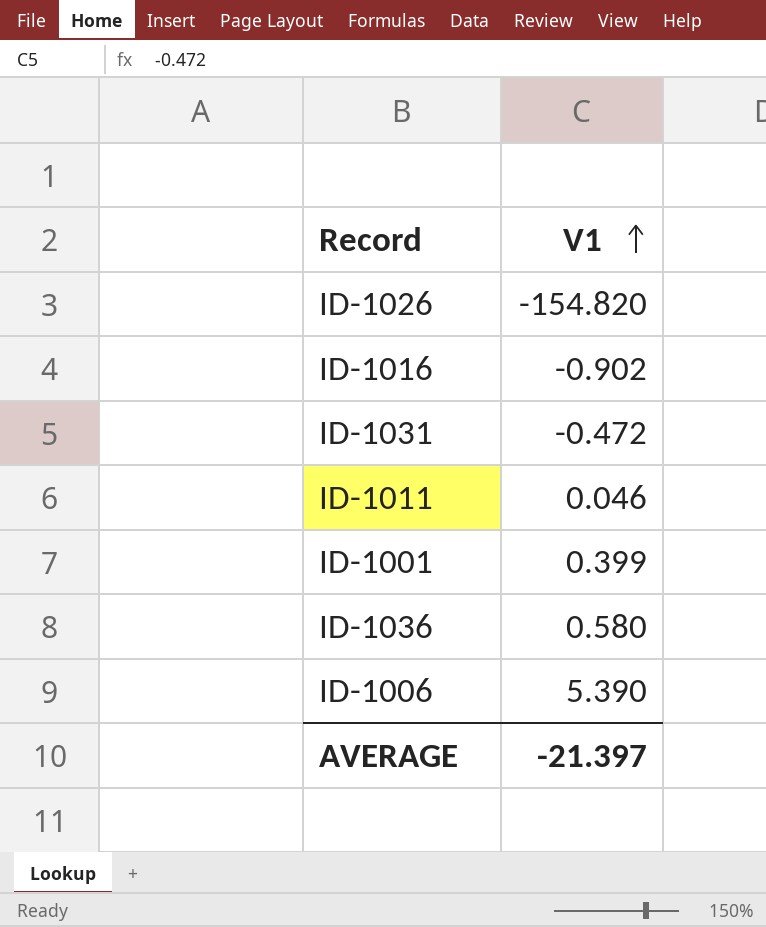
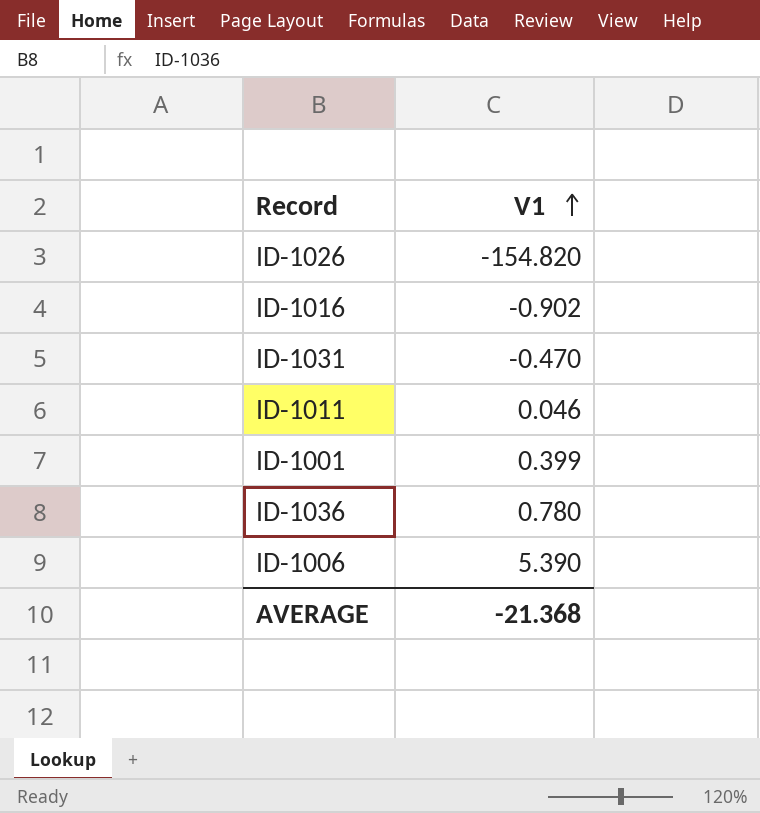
ID-1031 | V1: -0.472 -> -0.470
ID-1036 | V1: 0.580 -> 0.780
AVERAGE | V1: -21.397 -> -21.368

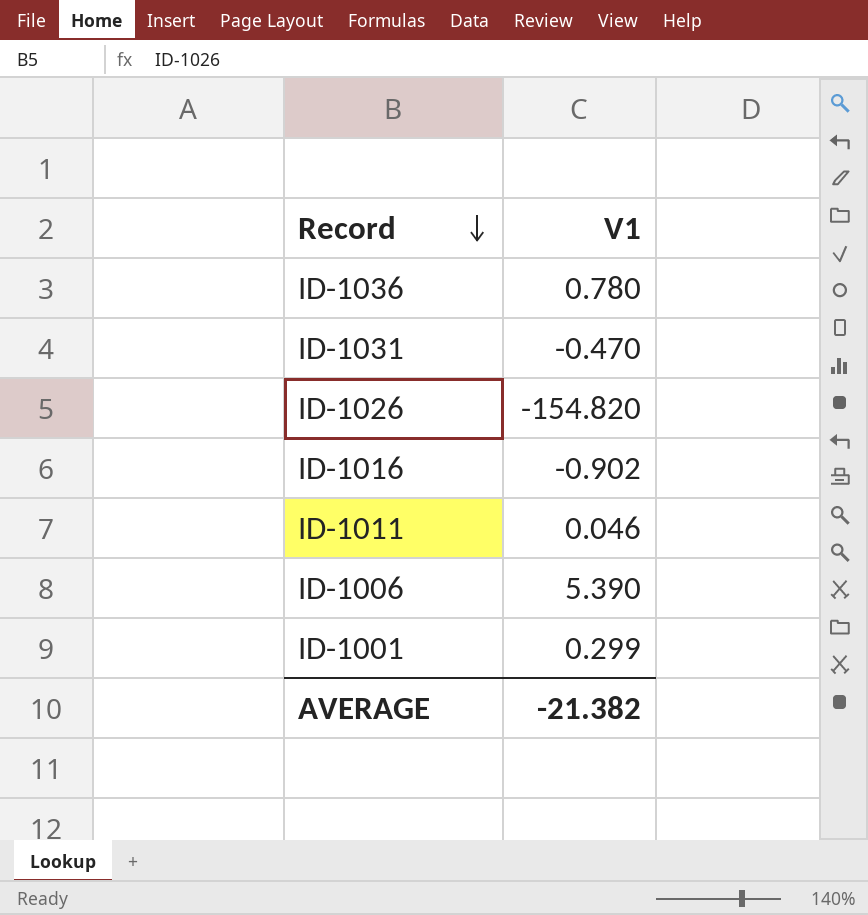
row order: V1 ascending -> Record descending
ID-1001 | V1: 0.399 -> 0.299
AVERAGE | V1: -21.368 -> -21.382

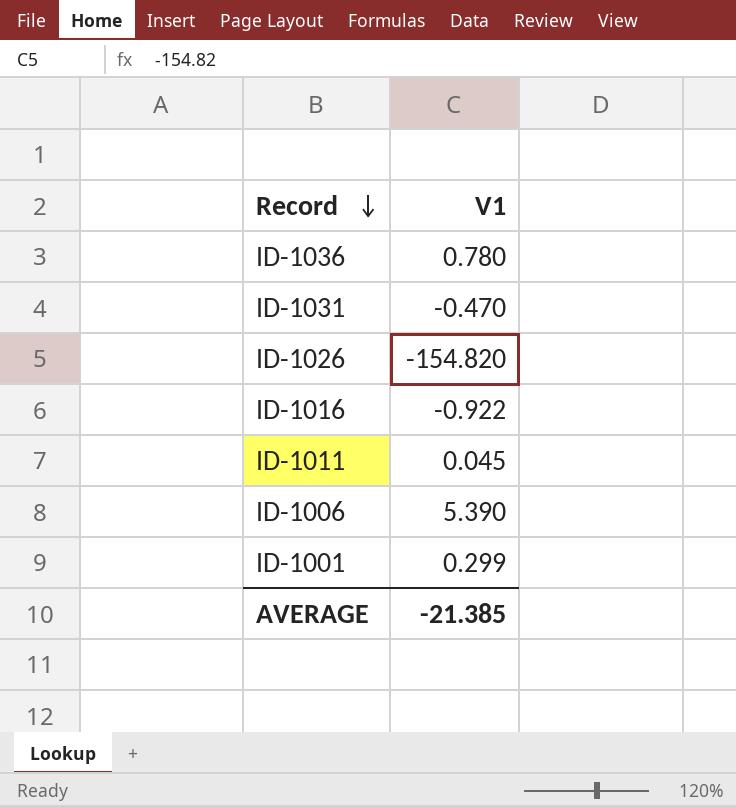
ID-1016 | V1: -0.902 -> -0.922
ID-1011 | V1: 0.046 -> 0.045
AVERAGE | V1: -21.382 -> -21.385

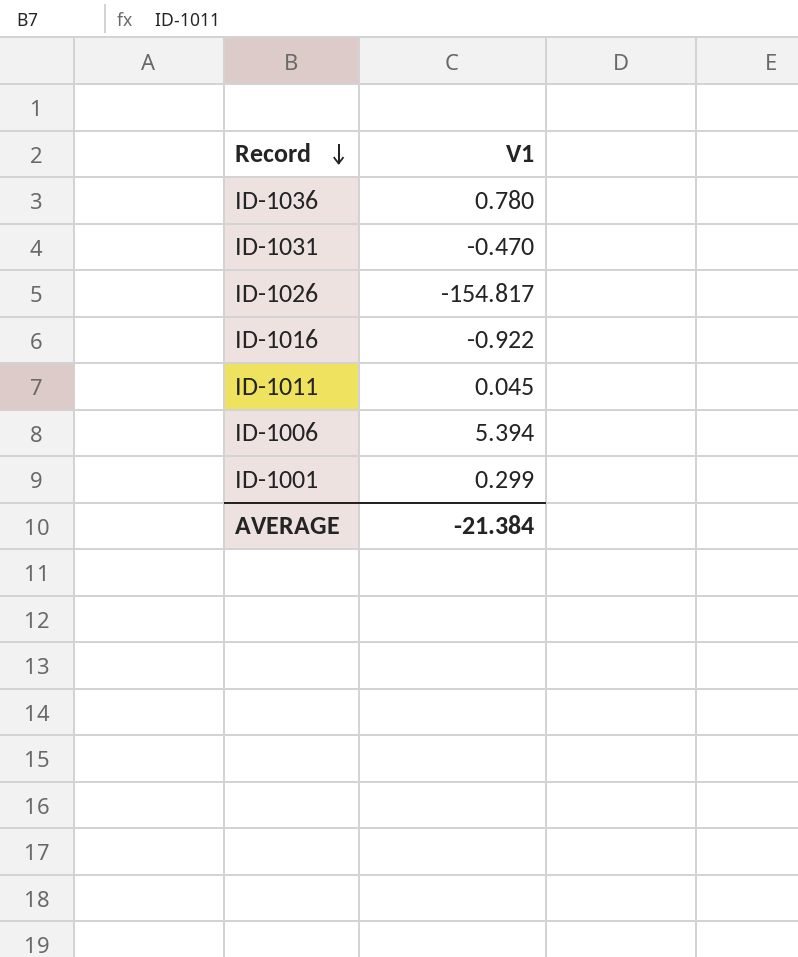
ID-1026 | V1: -154.820 -> -154.817
ID-1006 | V1: 5.390 -> 5.394
AVERAGE | V1: -21.385 -> -21.384

